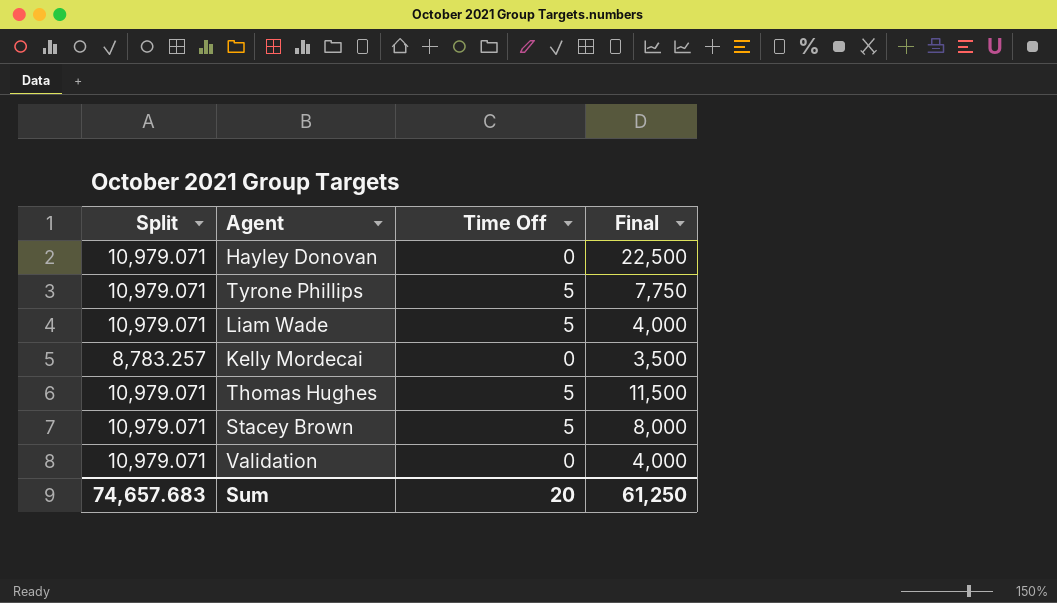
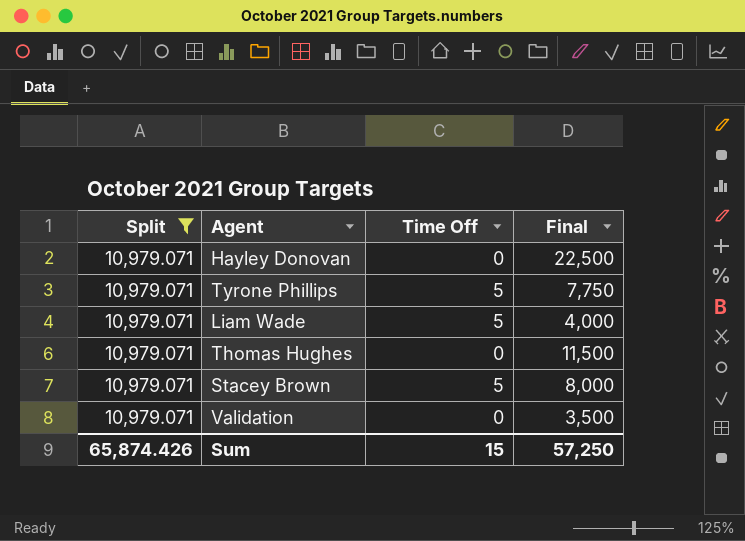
filter: none -> Split = 10,979.071
Thomas Hughes | Time Off: 5 -> 0
Validation | Final: 4,000 -> 3,500
Sum | Split: 74,657.683 -> 65,874.426
Sum | Time Off: 20 -> 15
Sum | Final: 61,250 -> 57,250

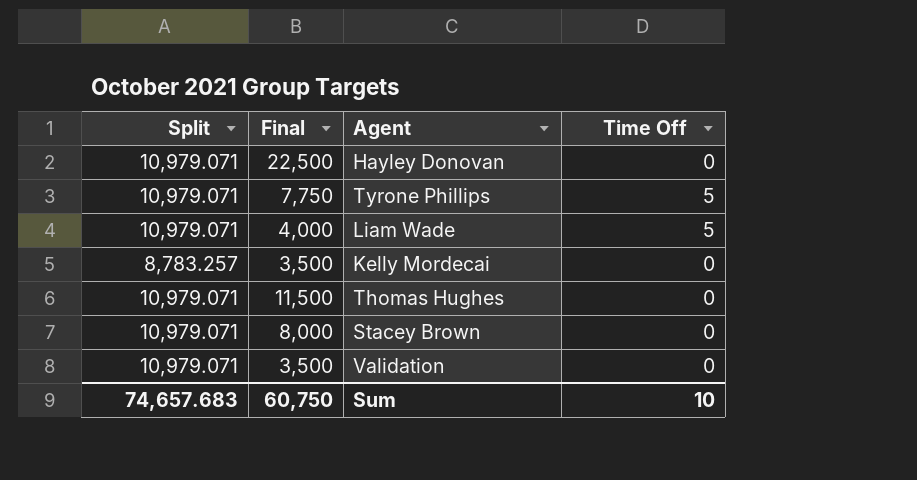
filter: Split = 10,979.071 -> none
column Final | position: 4 -> 2
Stacey Brown | Time Off: 5 -> 0
Sum | Split: 65,874.426 -> 74,657.683
Sum | Final: 57,250 -> 60,750
Sum | Time Off: 15 -> 10

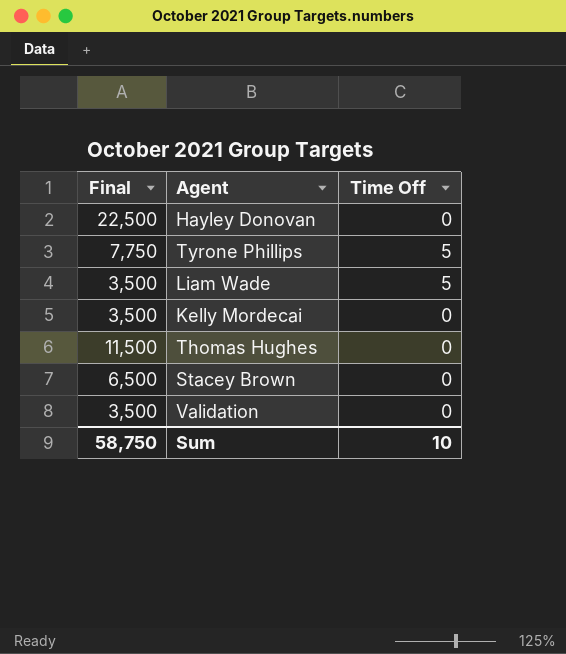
column Split | position: 1 -> none
Liam Wade | Final: 4,000 -> 3,500
Stacey Brown | Final: 8,000 -> 6,500
Sum | Final: 60,750 -> 58,750

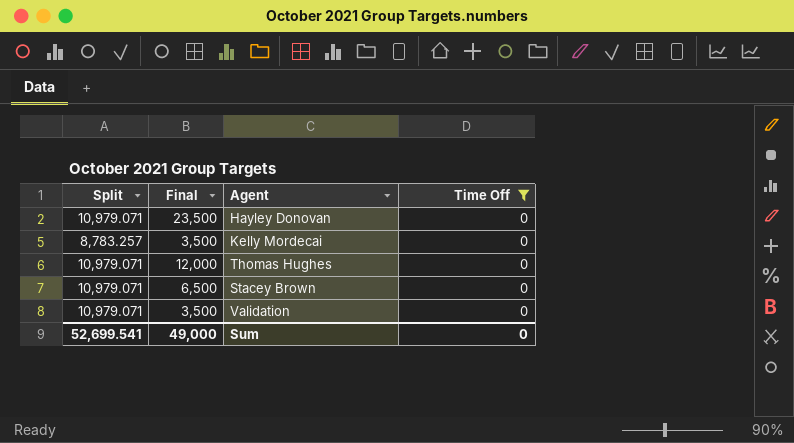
filter: none -> Time Off = 0
column Split | position: none -> 1
Hayley Donovan | Final: 22,500 -> 23,500
Thomas Hughes | Final: 11,500 -> 12,000
Sum | Final: 58,750 -> 49,000
Sum | Time Off: 10 -> 0

